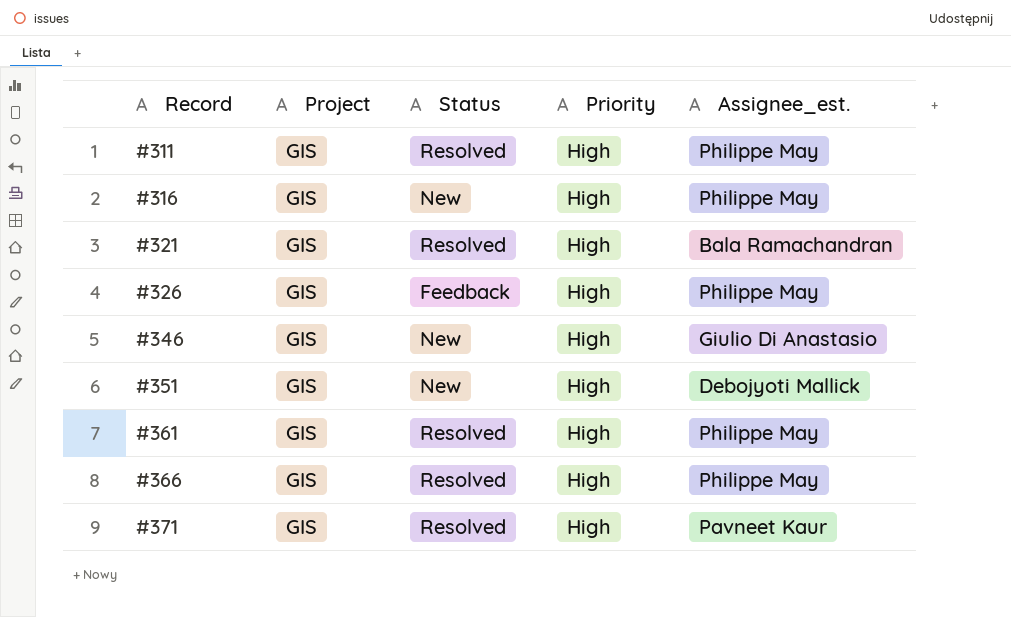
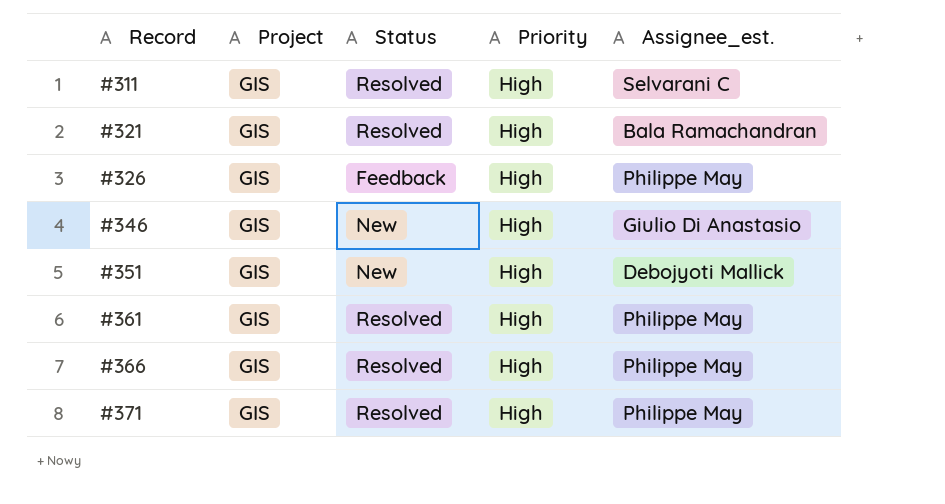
row #316: GIS | New | High | Philippe May -> none
#311 | Assignee_est.: Philippe May -> Selvarani C
#371 | Assignee_est.: Pavneet Kaur -> Philippe May

